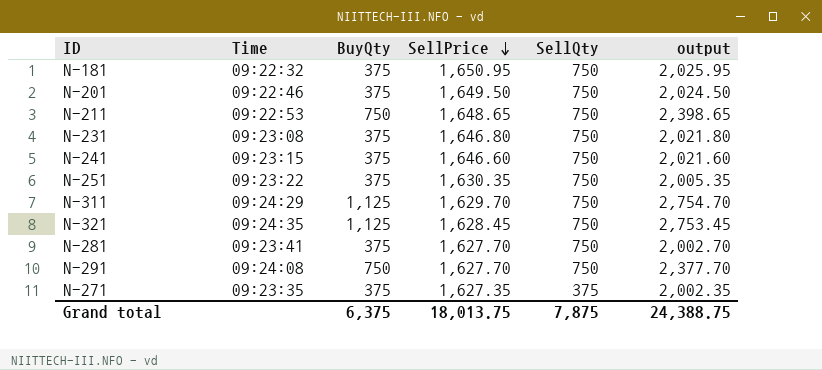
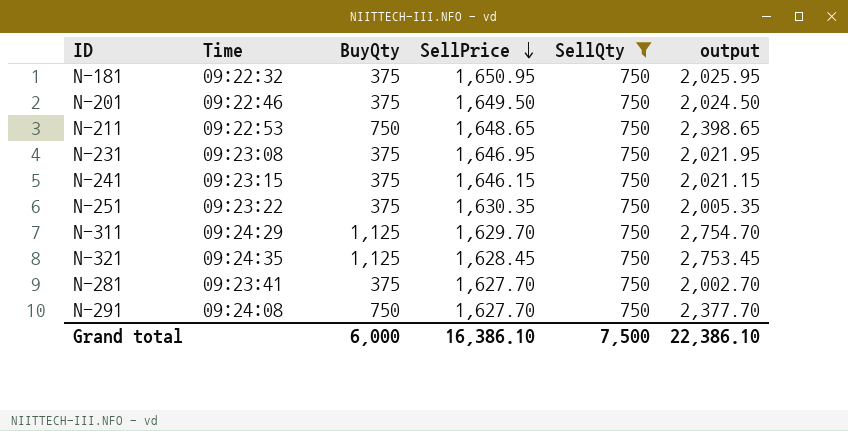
filter: none -> SellQty = 750
N-231 | SellPrice: 1,646.80 -> 1,646.95
N-231 | output: 2,021.80 -> 2,021.95
N-241 | SellPrice: 1,646.60 -> 1,646.15
N-241 | output: 2,021.60 -> 2,021.15
Grand total | BuyQty: 6,375 -> 6,000
Grand total | SellPrice: 18,013.75 -> 16,386.10
Grand total | SellQty: 7,875 -> 7,500
Grand total | output: 24,388.75 -> 22,386.10

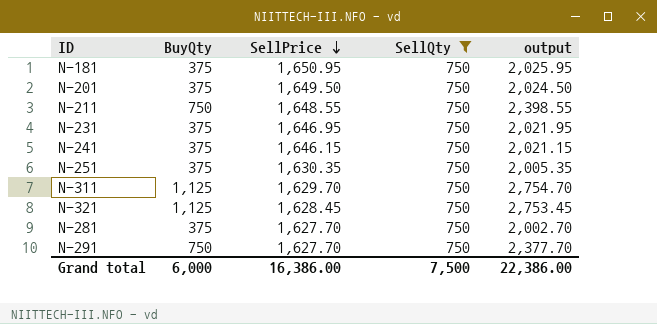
column Time | position: 2 -> none
N-211 | SellPrice: 1,648.65 -> 1,648.55
N-211 | output: 2,398.65 -> 2,398.55
Grand total | SellPrice: 16,386.10 -> 16,386.00
Grand total | output: 22,386.10 -> 22,386.00

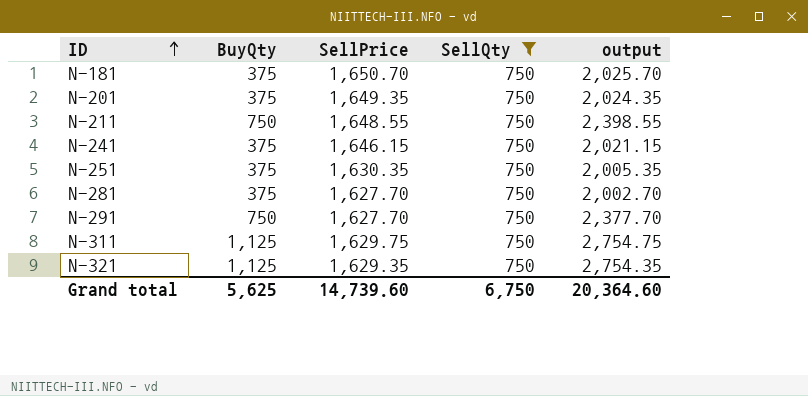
row order: SellPrice descending -> ID ascending
row N-231: 375 | 1,646.95 | 750 | 2,021.95 -> none
N-181 | SellPrice: 1,650.95 -> 1,650.70
N-181 | output: 2,025.95 -> 2,025.70
N-201 | SellPrice: 1,649.50 -> 1,649.35
N-201 | output: 2,024.50 -> 2,024.35
N-311 | SellPrice: 1,629.70 -> 1,629.75
N-311 | output: 2,754.70 -> 2,754.75
N-321 | SellPrice: 1,628.45 -> 1,629.35
N-321 | output: 2,753.45 -> 2,754.35
Grand total | BuyQty: 6,000 -> 5,625
Grand total | SellPrice: 16,386.00 -> 14,739.60
Grand total | SellQty: 7,500 -> 6,750
Grand total | output: 22,386.00 -> 20,364.60

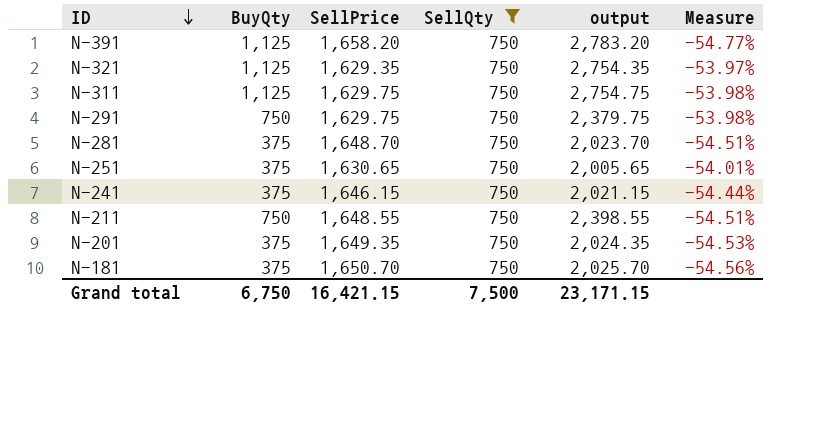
row order: ID ascending -> ID descending
column Measure | formula: none -> ([SellQty] - [SellPrice]) / [SellPrice]
row N-391: none -> 1,125 | 1,658.20 | 750 | 2,783.20 | -54.77%
N-291 | SellPrice: 1,627.70 -> 1,629.75
N-291 | output: 2,377.70 -> 2,379.75
N-281 | SellPrice: 1,627.70 -> 1,648.70
N-281 | output: 2,002.70 -> 2,023.70
N-251 | SellPrice: 1,630.35 -> 1,630.65
N-251 | output: 2,005.35 -> 2,005.65
Grand total | BuyQty: 5,625 -> 6,750
Grand total | SellPrice: 14,739.60 -> 16,421.15
Grand total | SellQty: 6,750 -> 7,500
Grand total | output: 20,364.60 -> 23,171.15

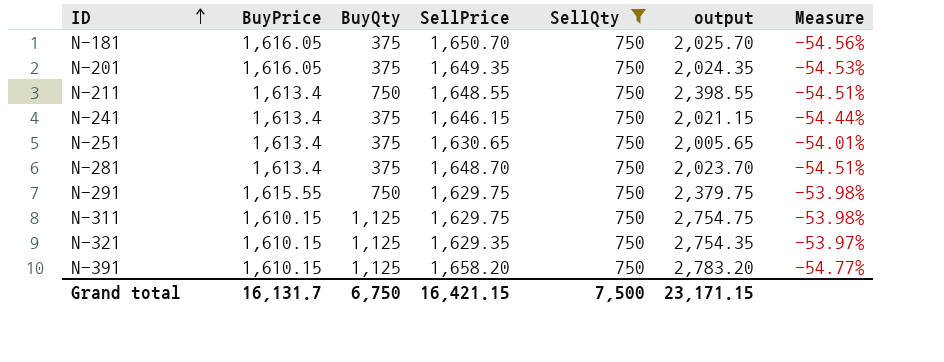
row order: ID descending -> ID ascending
column BuyPrice | position: none -> 2

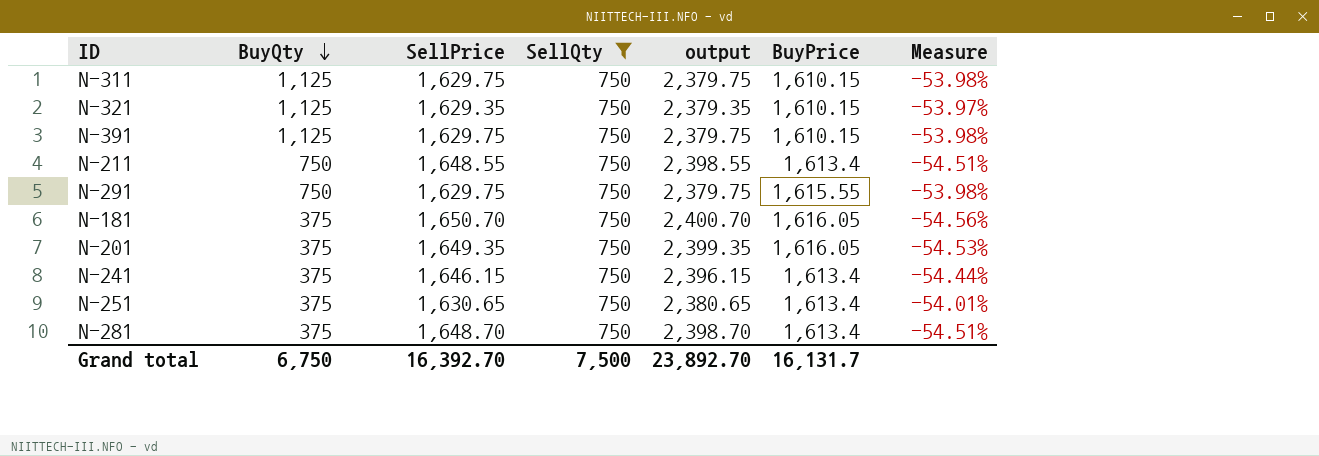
row order: ID ascending -> BuyQty descending
column output | formula: [BuyQty] + [SellPrice] -> [SellPrice] + [SellQty]
column BuyPrice | position: 2 -> 6
N-391 | SellPrice: 1,658.20 -> 1,629.75
N-391 | Measure: -54.77% -> -53.98%
Grand total | SellPrice: 16,421.15 -> 16,392.70
Grand total | output: 23,171.15 -> 23,892.70

